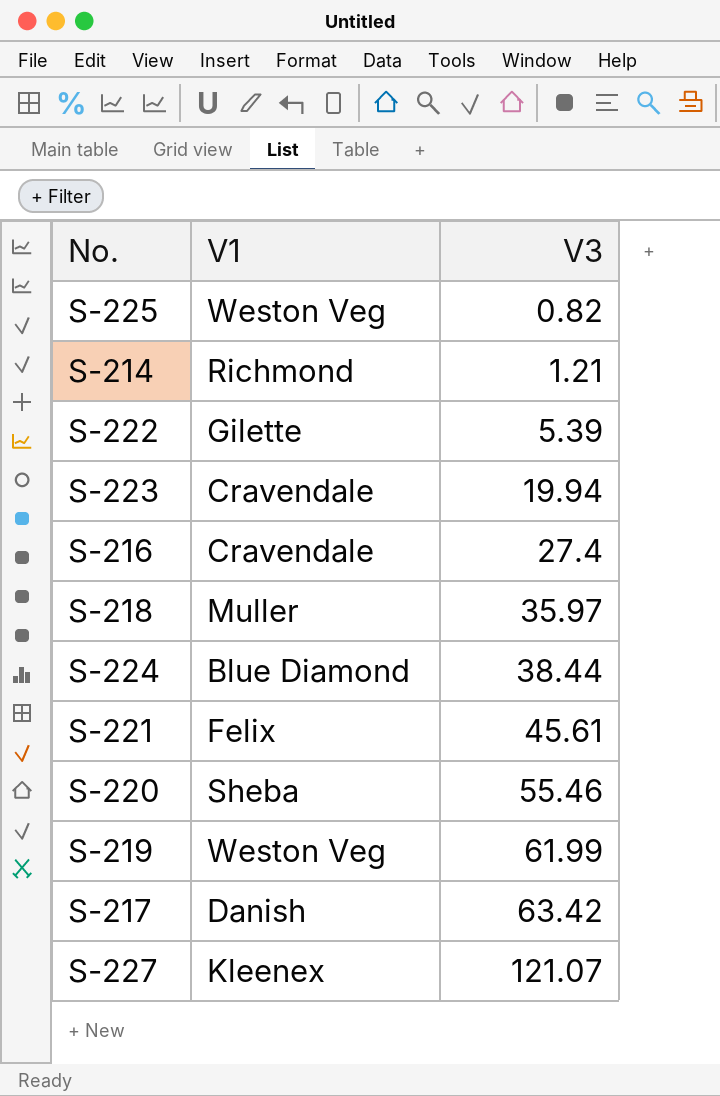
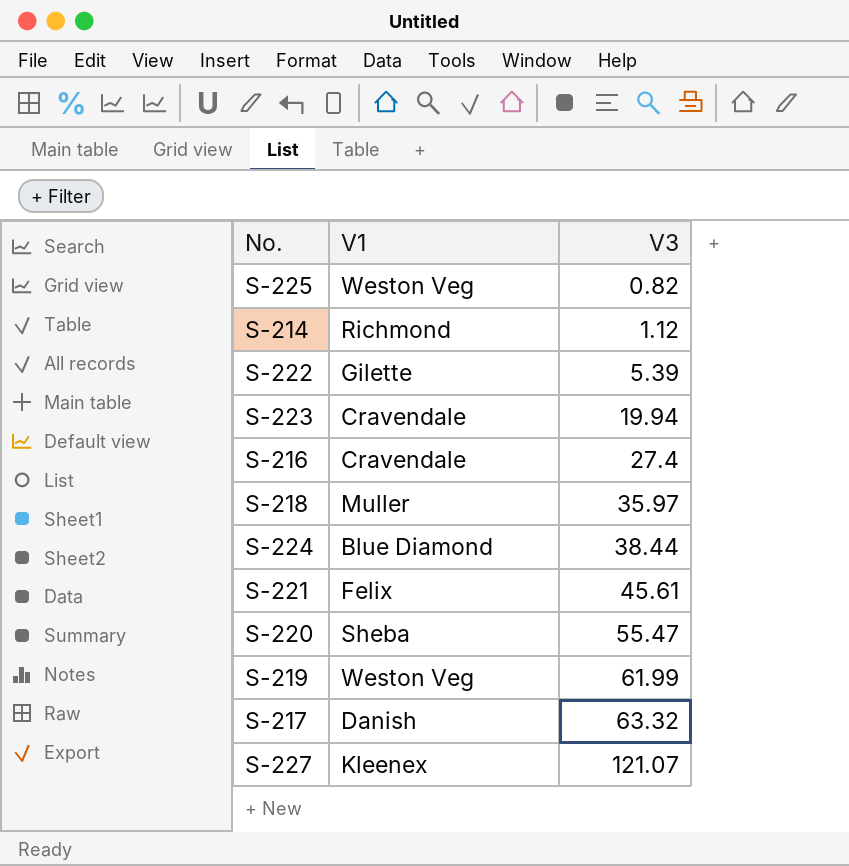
S-214 | V3: 1.21 -> 1.12
S-220 | V3: 55.46 -> 55.47
S-217 | V3: 63.42 -> 63.32

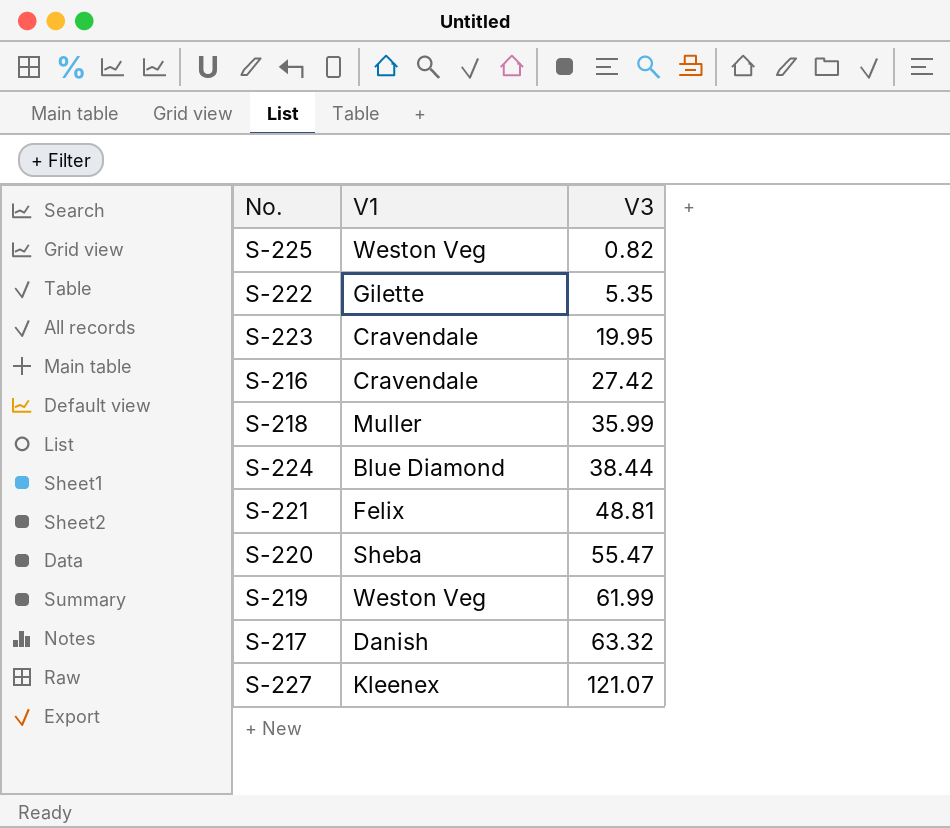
row S-214: Richmond | 1.12 -> none
S-222 | V3: 5.39 -> 5.35
S-223 | V3: 19.94 -> 19.95
S-216 | V3: 27.4 -> 27.42
S-218 | V3: 35.97 -> 35.99
S-221 | V3: 45.61 -> 48.81

